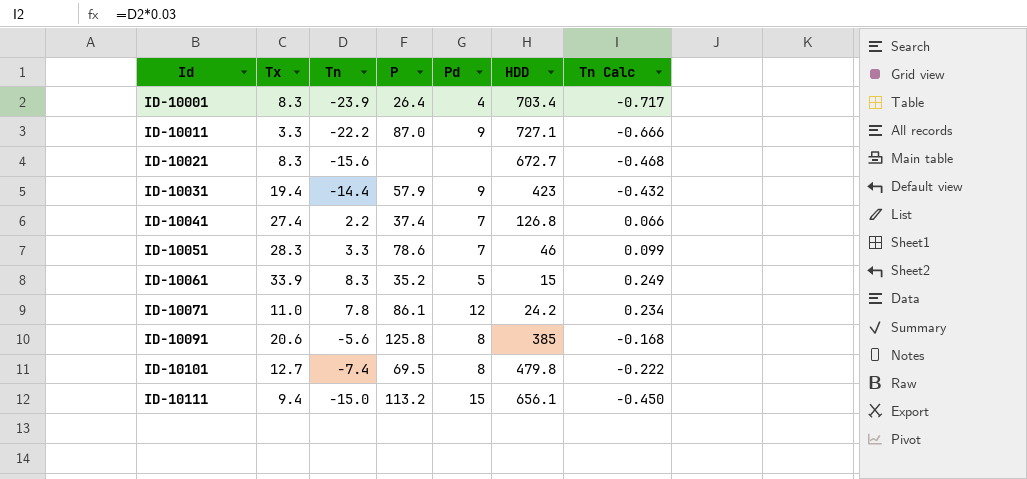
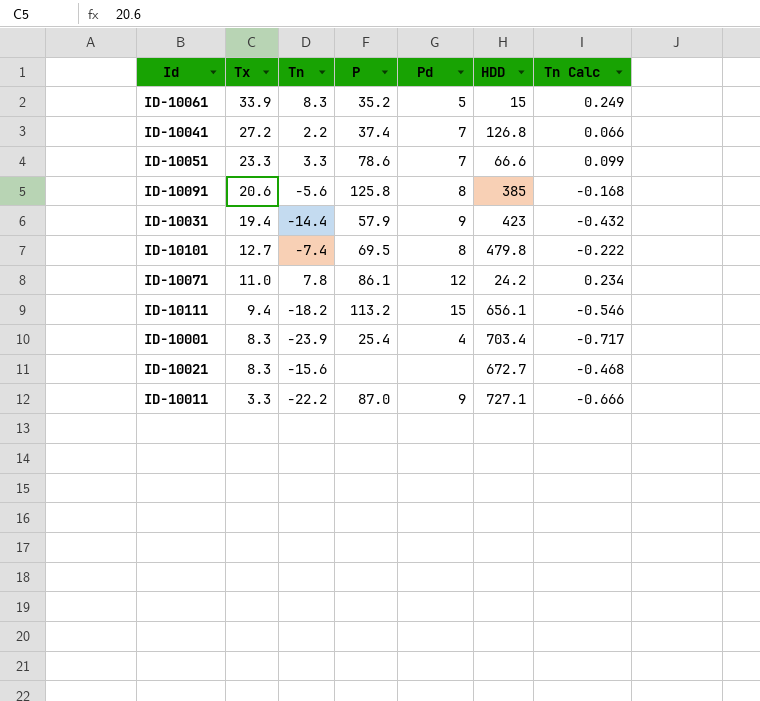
row order: Id ascending -> Tx descending
ID-10041 | Tx: 27.4 -> 27.2
ID-10051 | Tx: 28.3 -> 23.3
ID-10051 | HDD: 46 -> 66.6
ID-10111 | Tn: -15.0 -> -18.2
ID-10111 | Tn Calc: -0.450 -> -0.546
ID-10001 | P: 26.4 -> 25.4

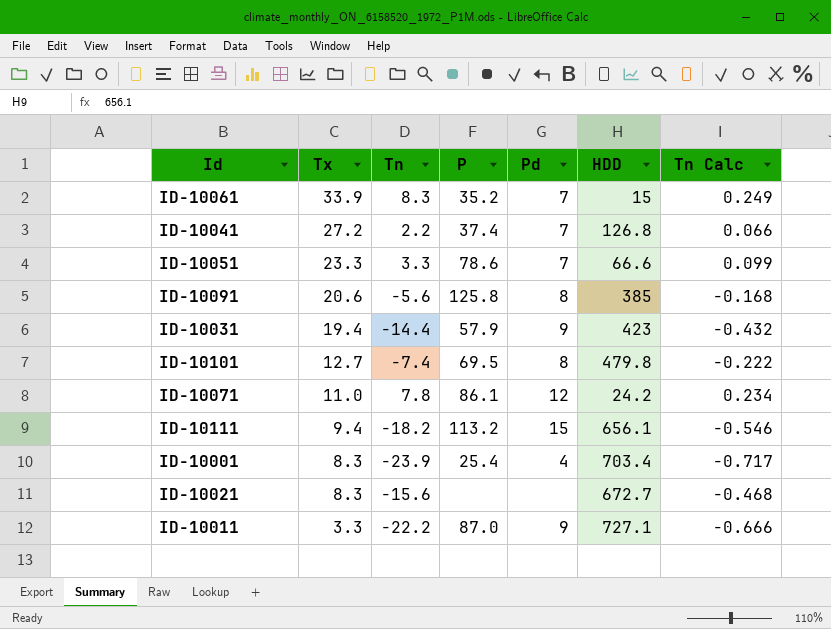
ID-10061 | Pd: 5 -> 7

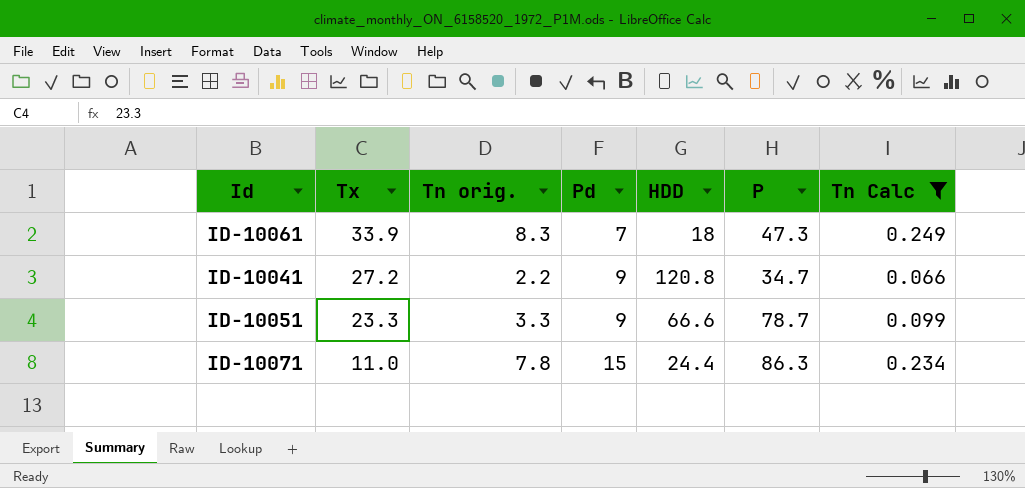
filter: none -> Tn Calc >= 0.066
column name: Tn -> Tn orig.
column P | position: 4 -> 6
ID-10061 | HDD: 15 -> 18
ID-10061 | P: 35.2 -> 47.3
ID-10041 | Pd: 7 -> 9
ID-10041 | HDD: 126.8 -> 120.8
ID-10041 | P: 37.4 -> 34.7
ID-10051 | Pd: 7 -> 9
ID-10051 | P: 78.6 -> 78.7
ID-10071 | Pd: 12 -> 15
ID-10071 | HDD: 24.2 -> 24.4
ID-10071 | P: 86.1 -> 86.3

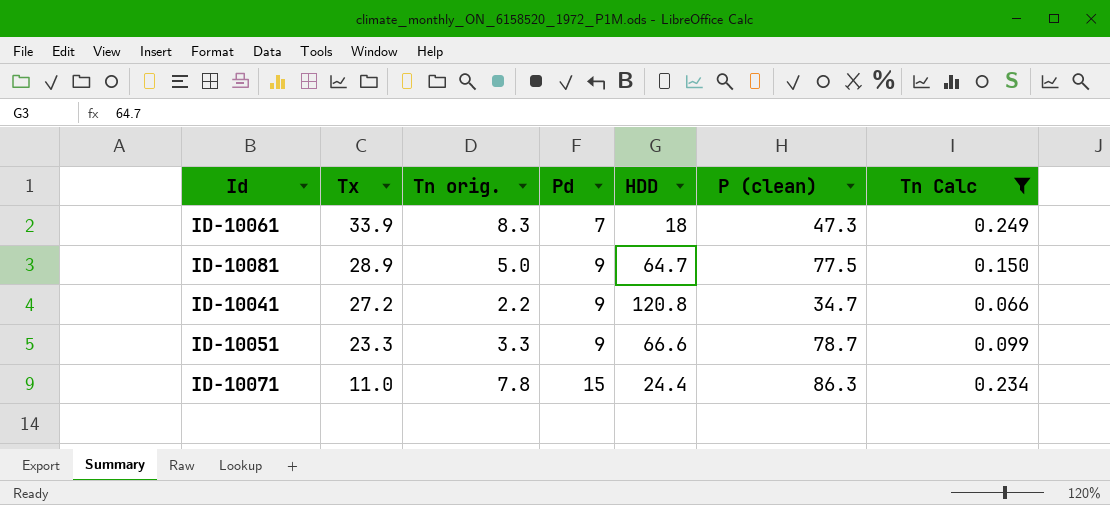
column name: P -> P (clean)
row ID-10081: none -> 28.9 | 5.0 | 9 | 64.7 | 77.5 | 0.150

